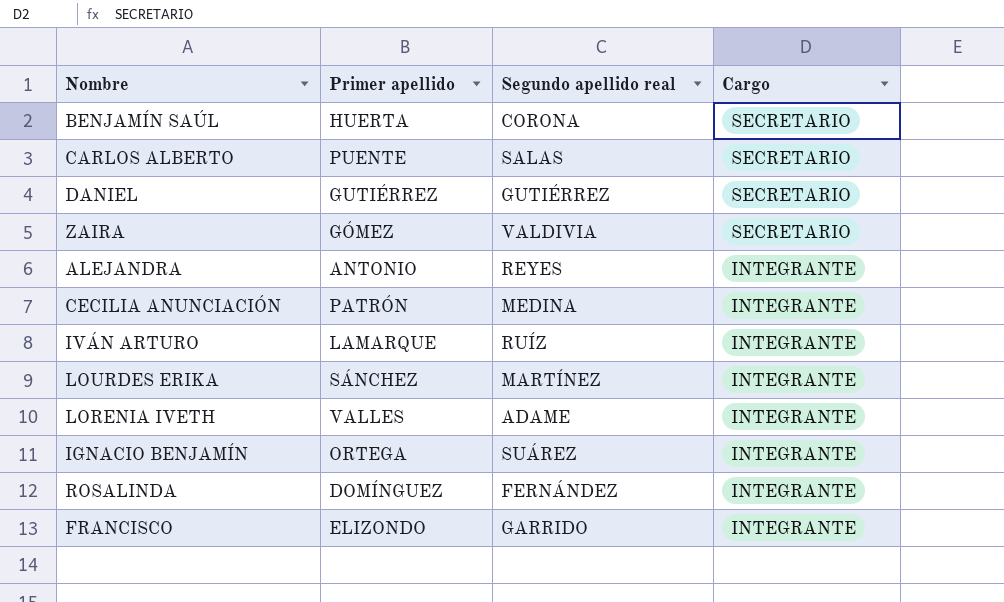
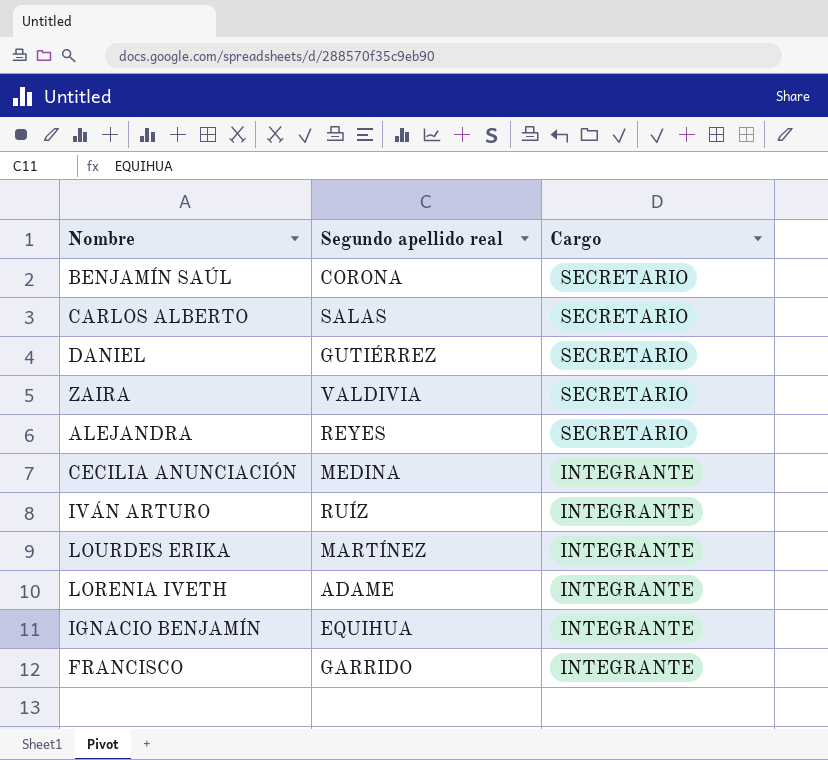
column Primer apellido | position: 2 -> none
row ROSALINDA: DOMÍNGUEZ | FERNÁNDEZ | INTEGRANTE -> none
ALEJANDRA | Cargo: INTEGRANTE -> SECRETARIO
IGNACIO BENJAMÍN | Segundo apellido real: SUÁREZ -> EQUIHUA

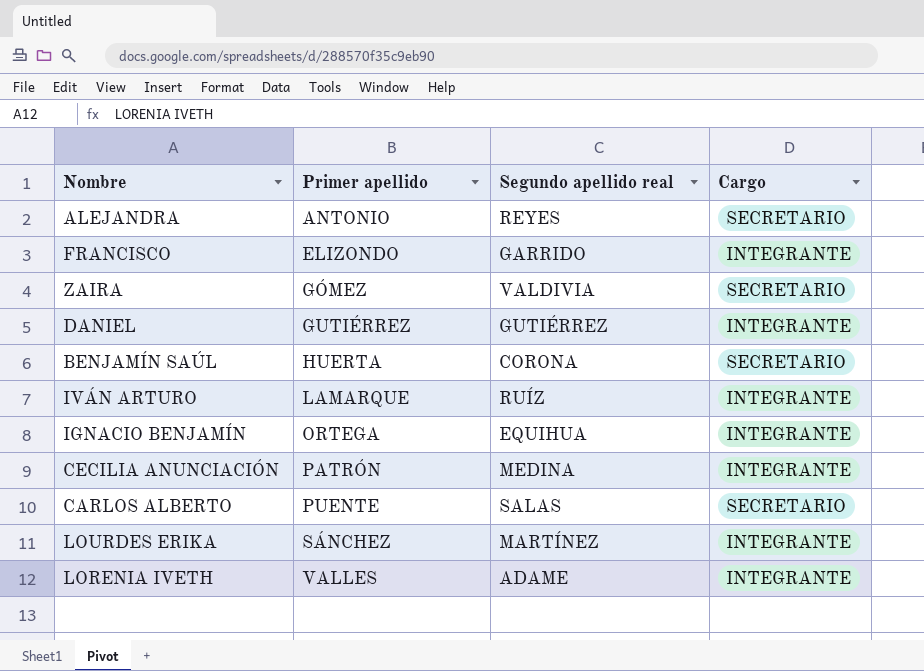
row order: Cargo descending -> Primer apellido ascending
column Primer apellido | position: none -> 2
DANIEL | Cargo: SECRETARIO -> INTEGRANTE

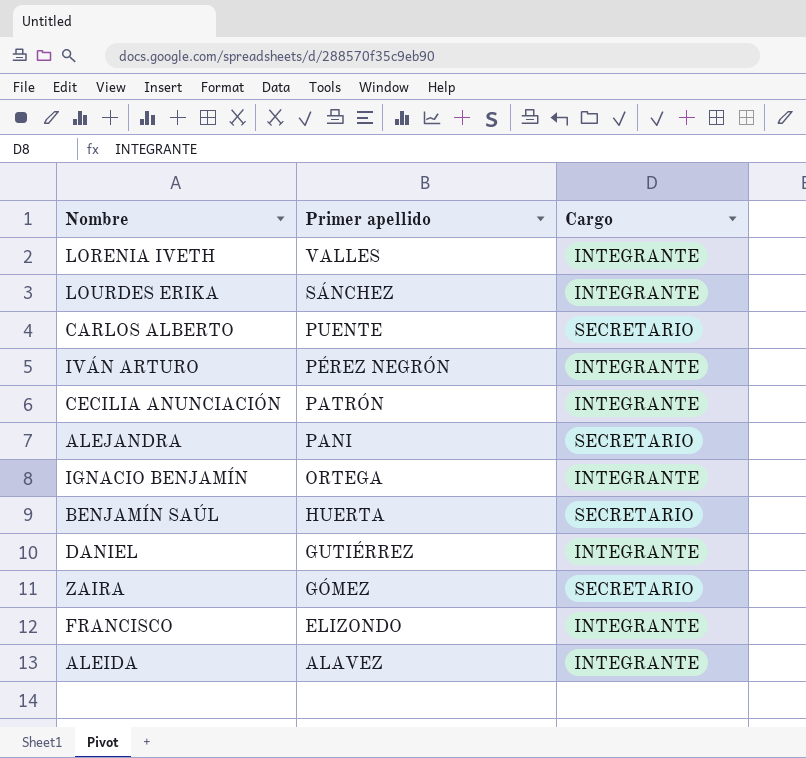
row order: Primer apellido ascending -> Primer apellido descending
column Segundo apellido real | position: 3 -> none
IVÁN ARTURO | Primer apellido: LAMARQUE -> PÉREZ NEGRÓN
ALEJANDRA | Primer apellido: ANTONIO -> PANI
row ALEIDA: none -> ALAVEZ | INTEGRANTE

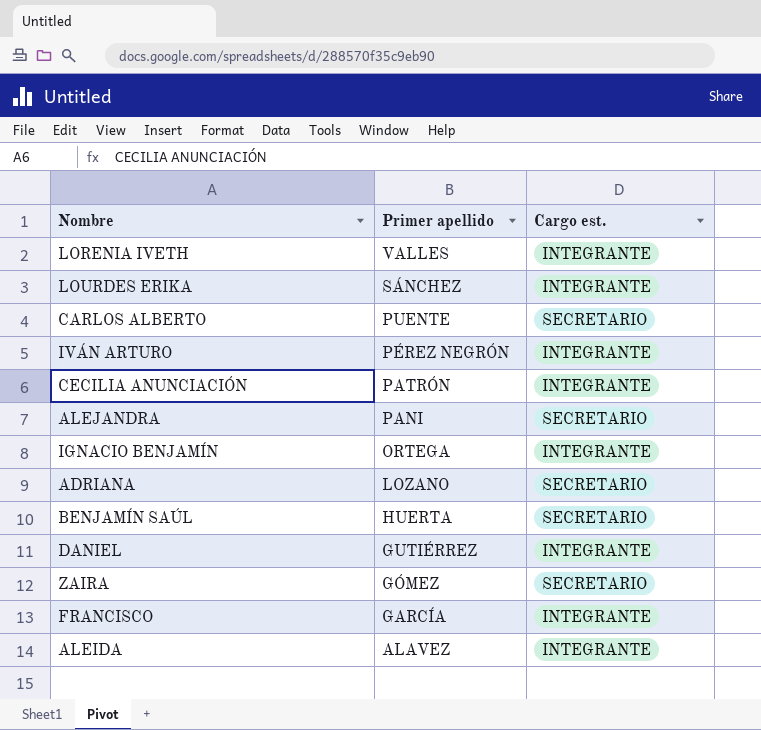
column name: Cargo -> Cargo est.
row ADRIANA: none -> LOZANO | SECRETARIO
FRANCISCO | Primer apellido: ELIZONDO -> GARCÍA

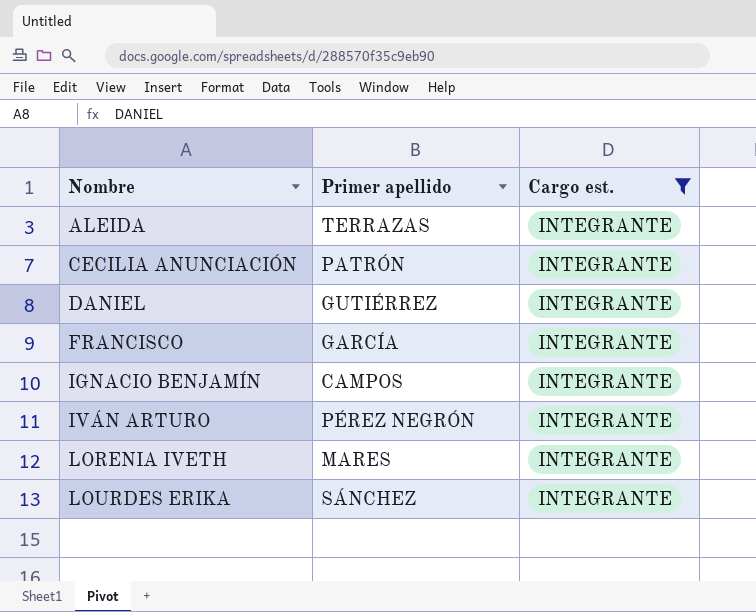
filter: none -> Cargo est. = INTEGRANTE
row order: Primer apellido descending -> Nombre ascending
ALEIDA | Primer apellido: ALAVEZ -> TERRAZAS
IGNACIO BENJAMÍN | Primer apellido: ORTEGA -> CAMPOS
LORENIA IVETH | Primer apellido: VALLES -> MARES

